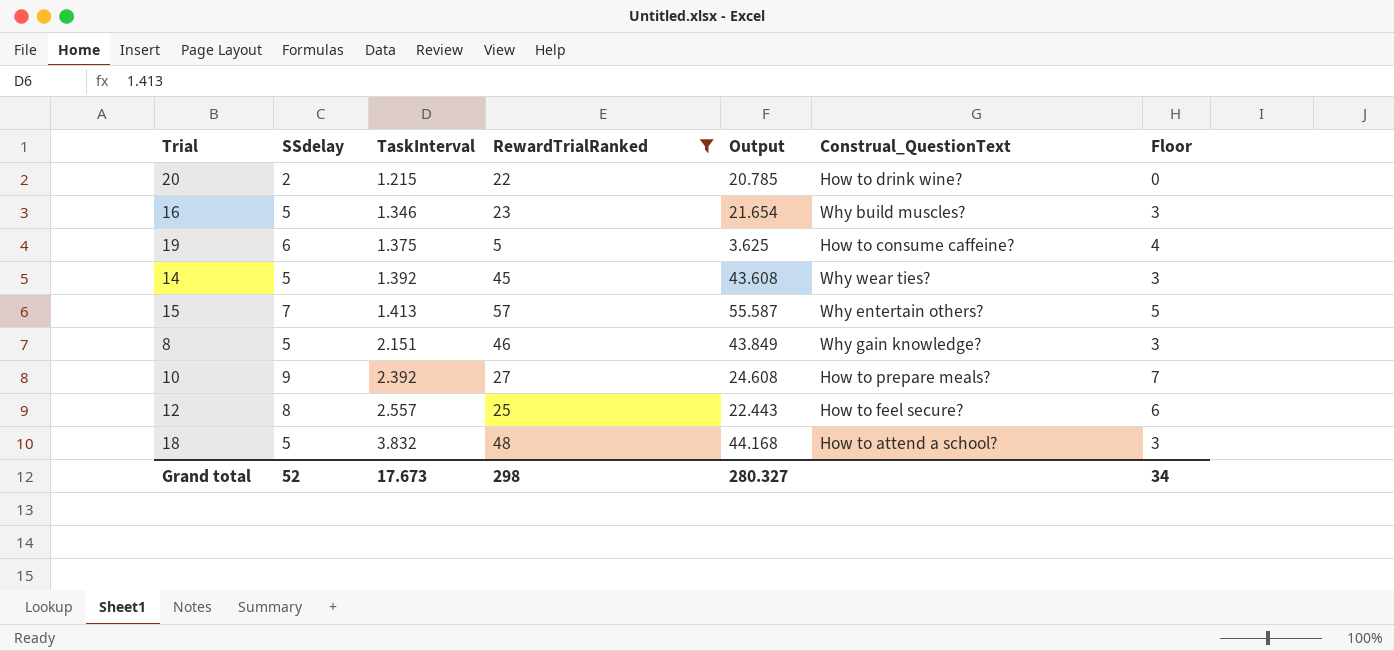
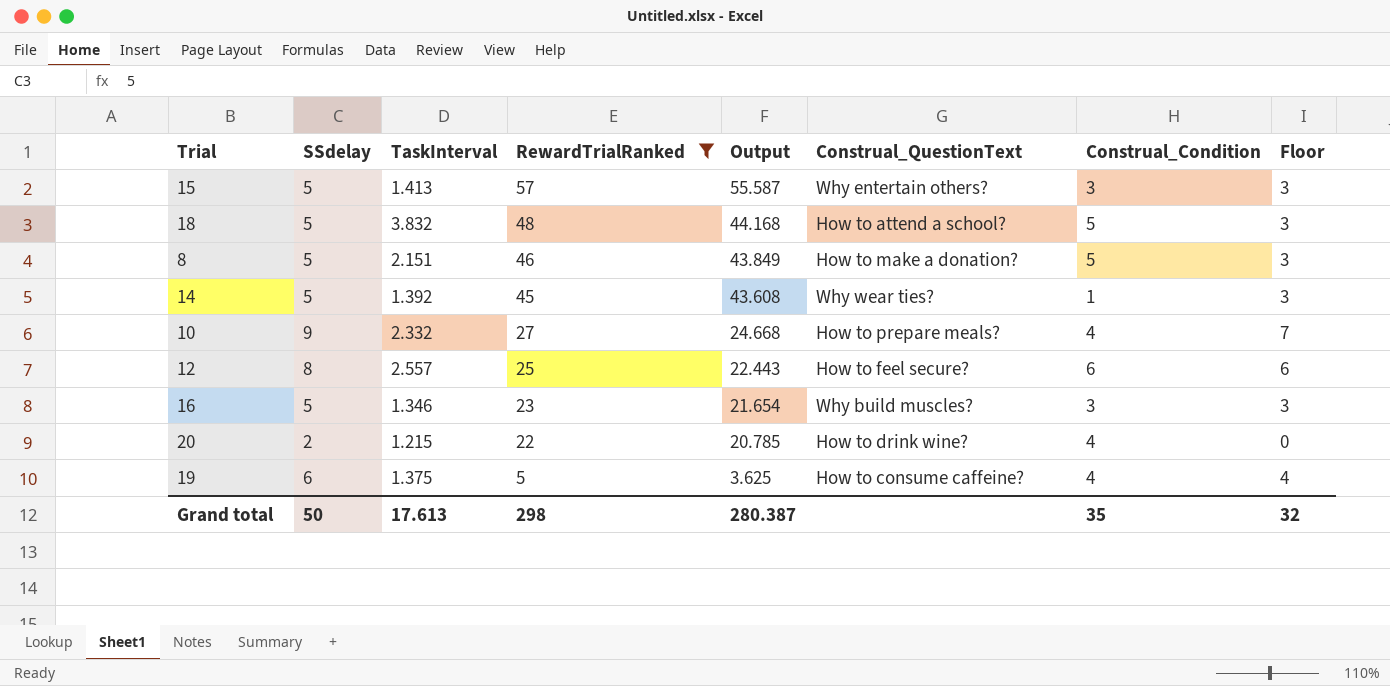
row order: TaskInterval ascending -> RewardTrialRanked descending
column Construal_Condition | position: none -> 7
15 | SSdelay: 7 -> 5
15 | Floor: 5 -> 3
8 | Construal_QuestionText: Why gain knowledge? -> How to make a donation?
10 | TaskInterval: 2.392 -> 2.332
10 | Output: 24.608 -> 24.668
Grand total | SSdelay: 52 -> 50
Grand total | TaskInterval: 17.673 -> 17.613
Grand total | Output: 280.327 -> 280.387
Grand total | Floor: 34 -> 32

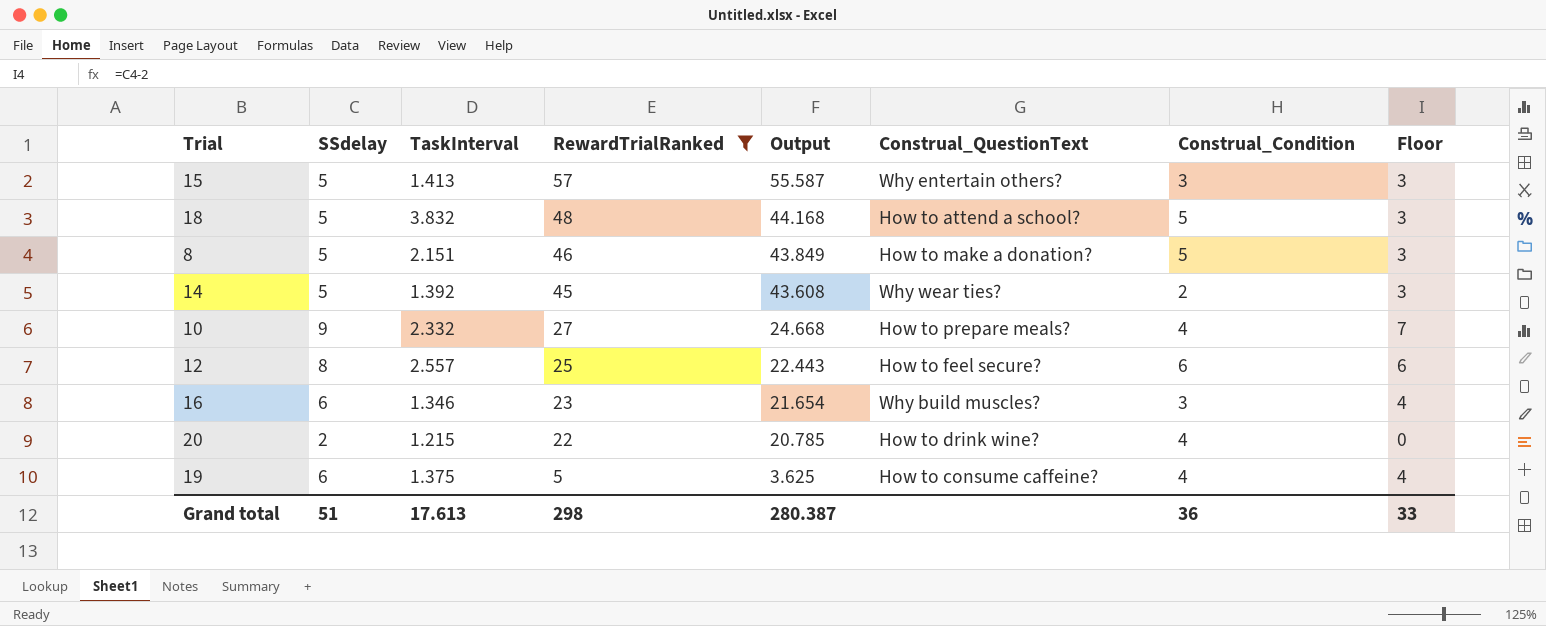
14 | Construal_Condition: 1 -> 2
16 | SSdelay: 5 -> 6
16 | Floor: 3 -> 4
Grand total | SSdelay: 50 -> 51
Grand total | Construal_Condition: 35 -> 36
Grand total | Floor: 32 -> 33

